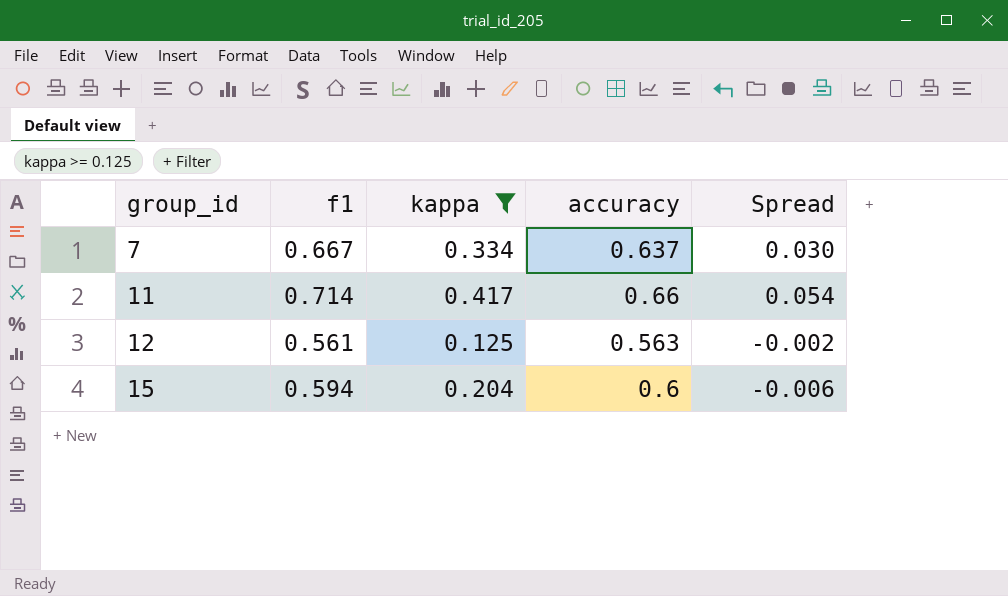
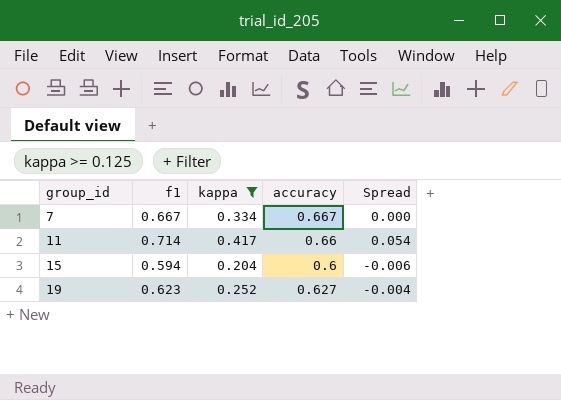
row 12: 0.561 | 0.125 | 0.563 | -0.002 -> none
7 | accuracy: 0.637 -> 0.667
7 | Spread: 0.030 -> 0.000
row 19: none -> 0.623 | 0.252 | 0.627 | -0.004

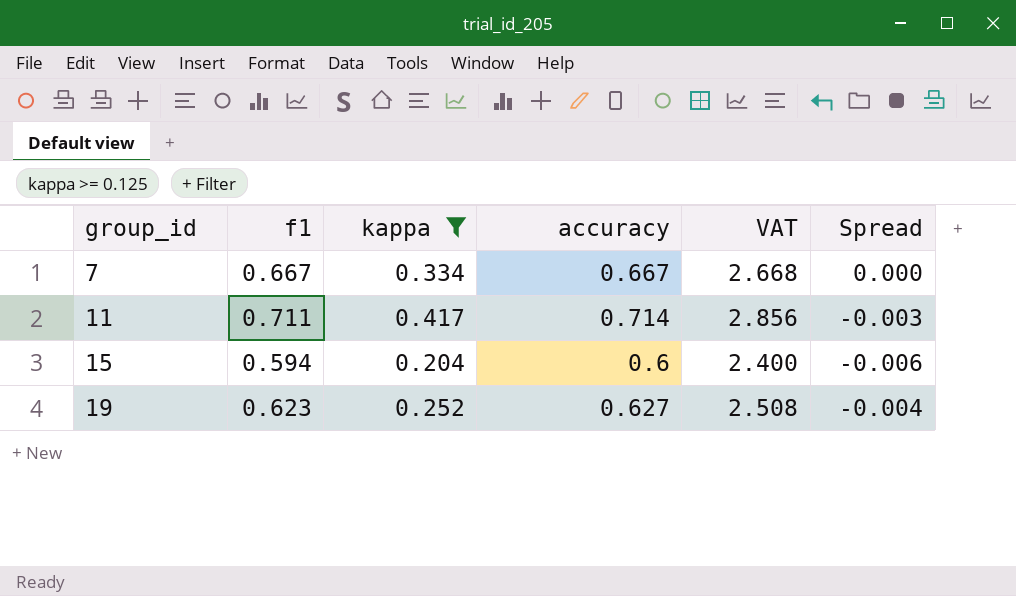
column VAT | formula: none -> [accuracy] * 4
11 | f1: 0.714 -> 0.711
11 | accuracy: 0.66 -> 0.714
11 | Spread: 0.054 -> -0.003

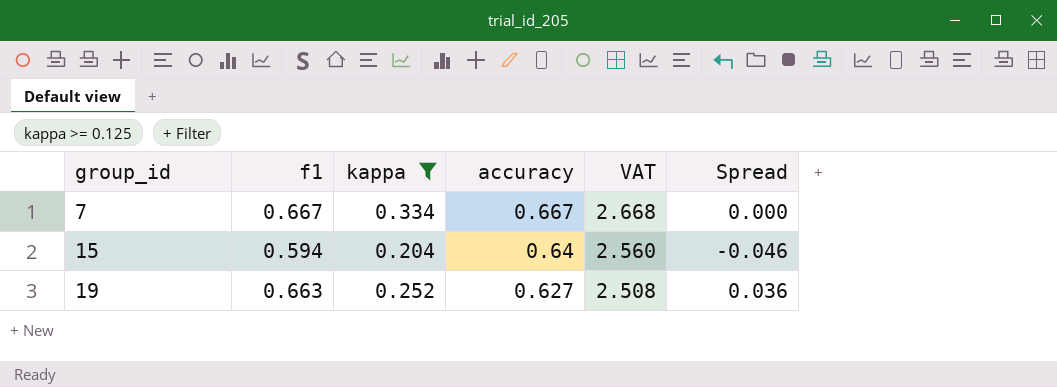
row 11: 0.711 | 0.417 | 0.714 | 2.856 | -0.003 -> none
15 | accuracy: 0.6 -> 0.64
15 | VAT: 2.400 -> 2.560
15 | Spread: -0.006 -> -0.046
19 | f1: 0.623 -> 0.663
19 | Spread: -0.004 -> 0.036

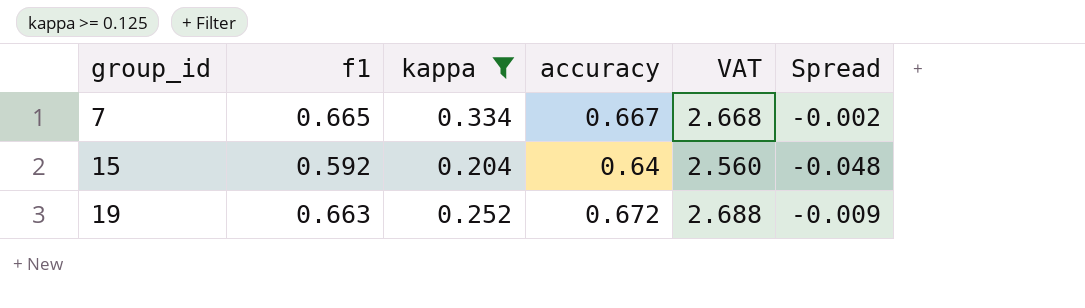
7 | f1: 0.667 -> 0.665
7 | Spread: 0.000 -> -0.002
15 | f1: 0.594 -> 0.592
15 | Spread: -0.046 -> -0.048
19 | accuracy: 0.627 -> 0.672
19 | VAT: 2.508 -> 2.688
19 | Spread: 0.036 -> -0.009

